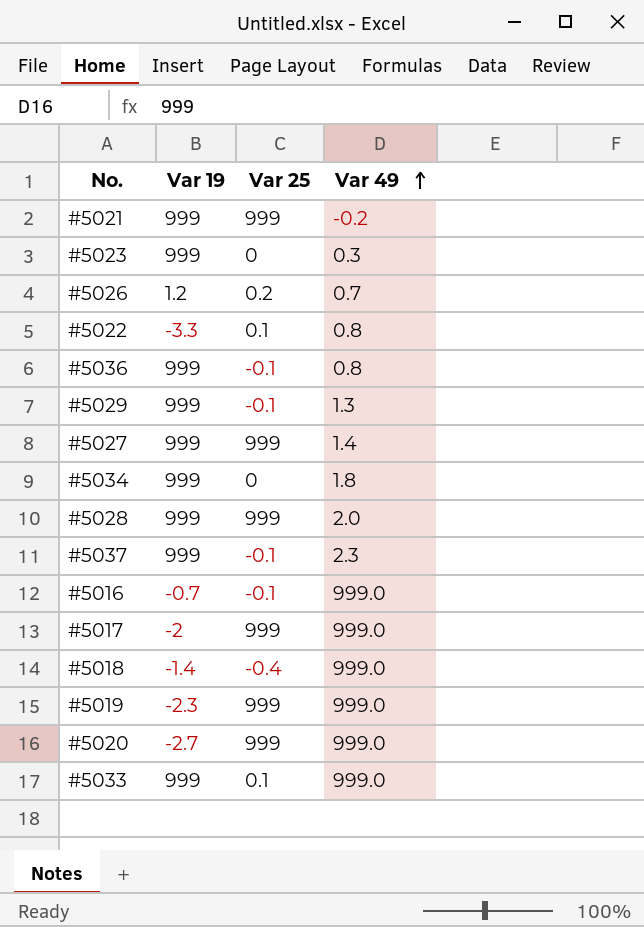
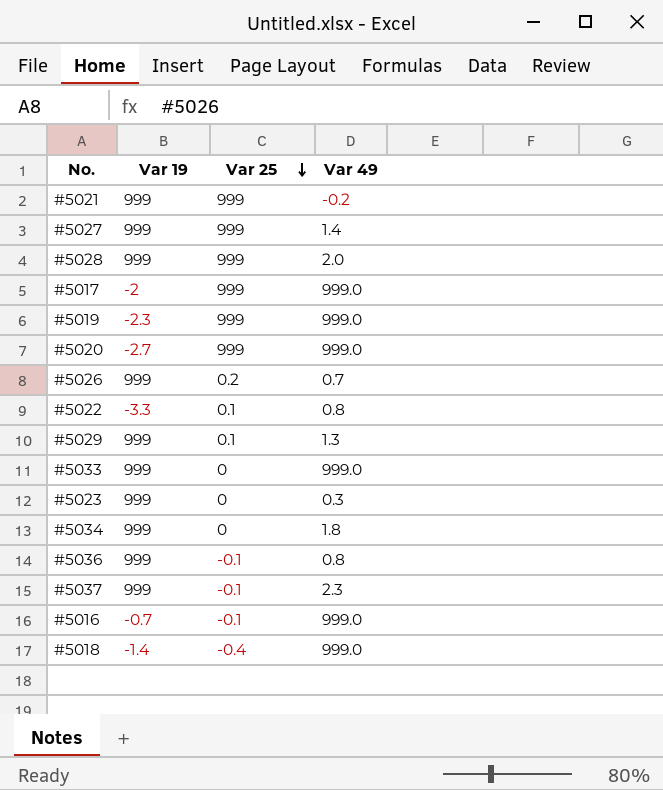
row order: Var 49 ascending -> Var 25 descending
#5026 | Var 19: 1.2 -> 999
#5029 | Var 25: -0.1 -> 0.1
#5033 | Var 25: 0.1 -> 0

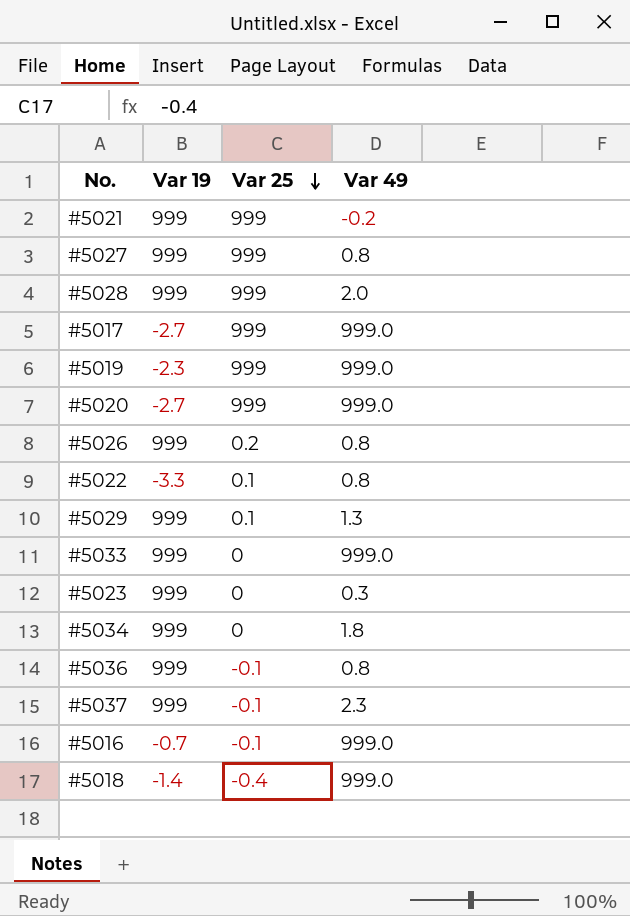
#5027 | Var 49: 1.4 -> 0.8
#5017 | Var 19: -2 -> -2.7
#5026 | Var 49: 0.7 -> 0.8

